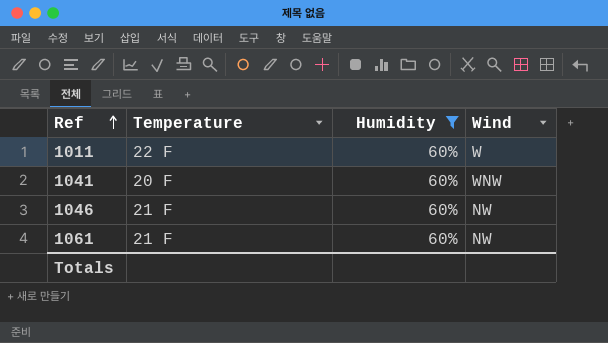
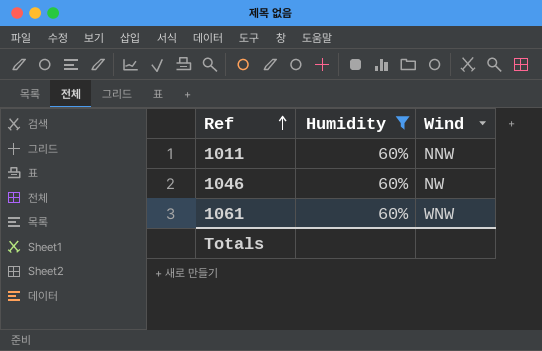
column Temperature | position: 2 -> none
row 1041: 20 F | 60% | WNW -> none
1011 | Wind: W -> NNW
1061 | Wind: NW -> WNW

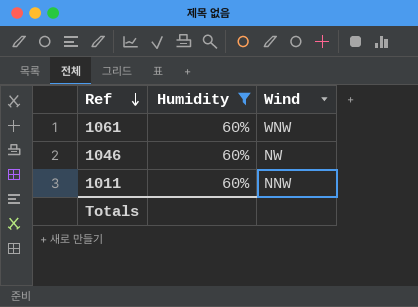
row order: Ref ascending -> Ref descending

